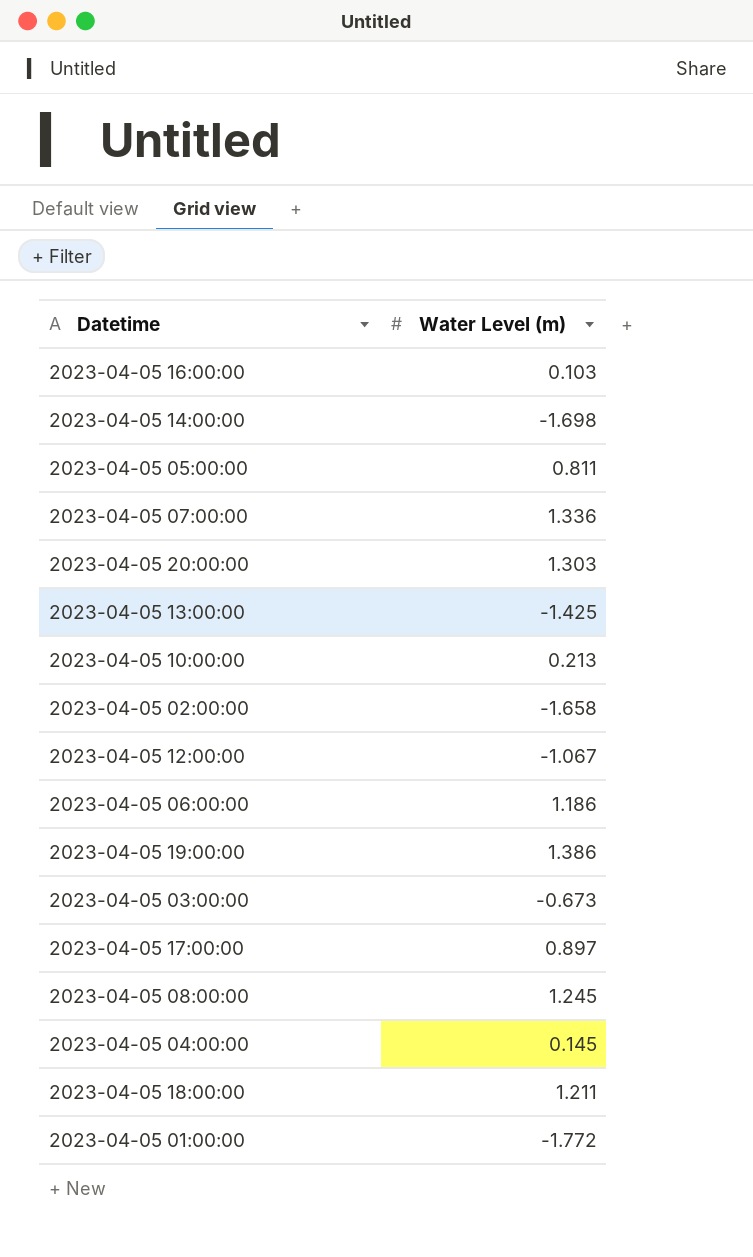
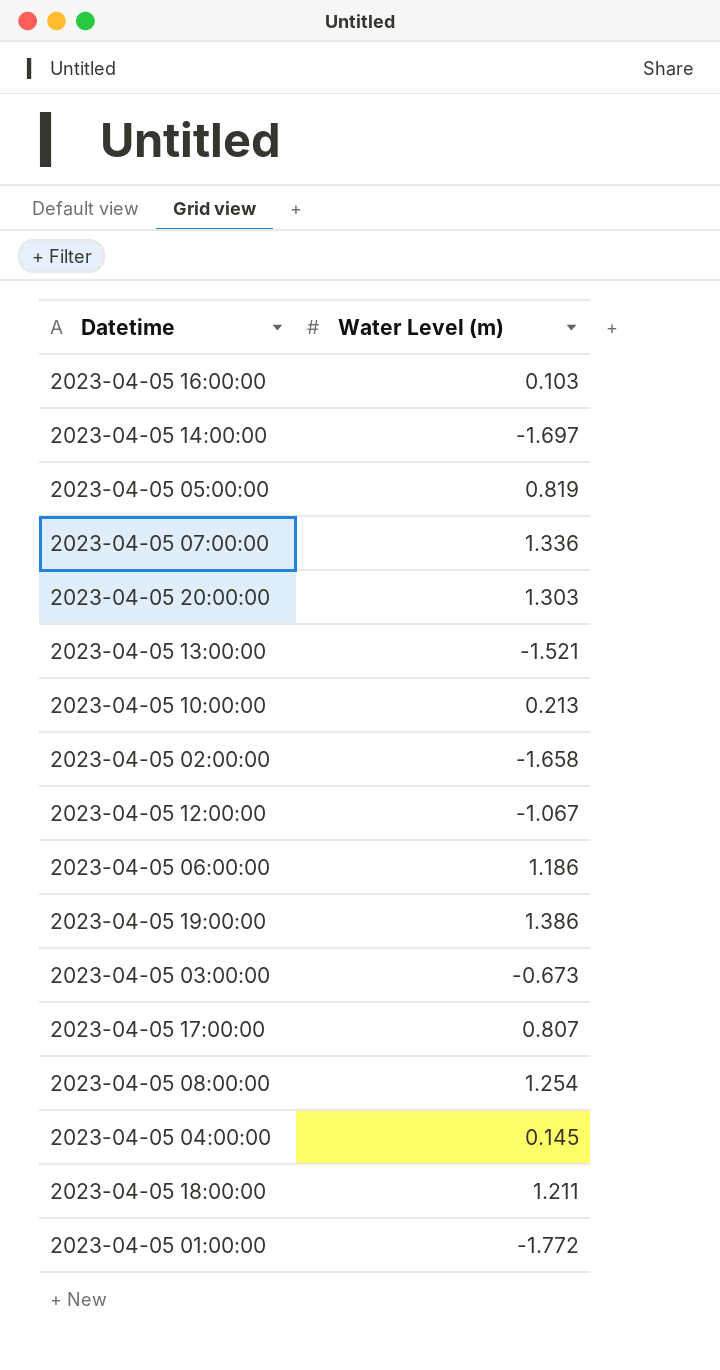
2023-04-05 14:00:00 | Water Level (m): -1.698 -> -1.697
2023-04-05 05:00:00 | Water Level (m): 0.811 -> 0.819
2023-04-05 13:00:00 | Water Level (m): -1.425 -> -1.521
2023-04-05 17:00:00 | Water Level (m): 0.897 -> 0.807
2023-04-05 08:00:00 | Water Level (m): 1.245 -> 1.254

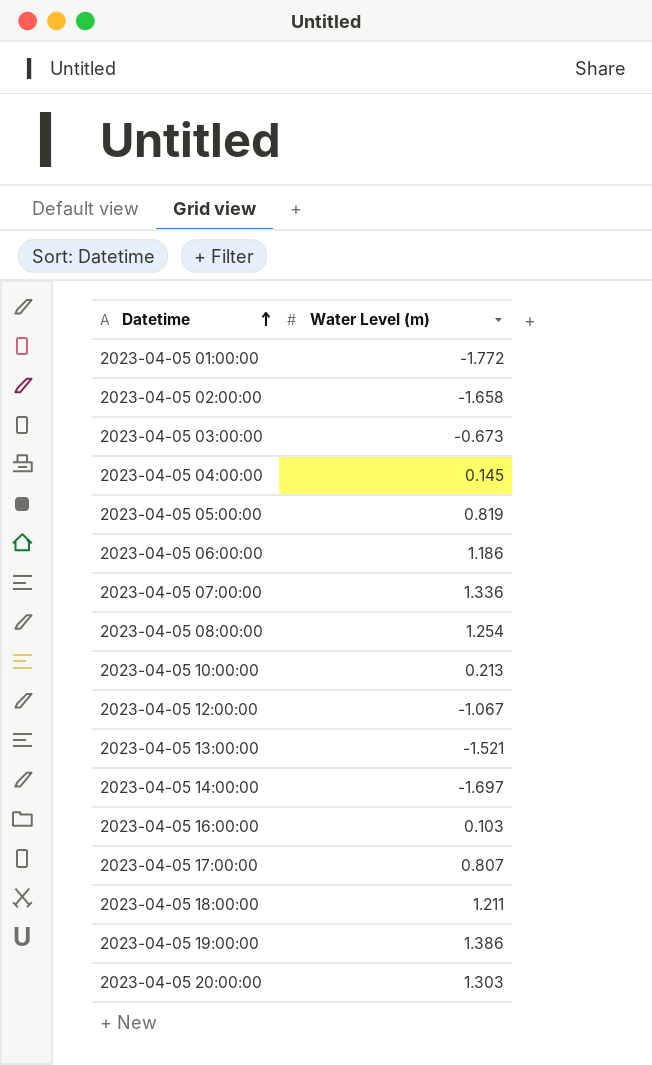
row order: none -> Datetime ascending

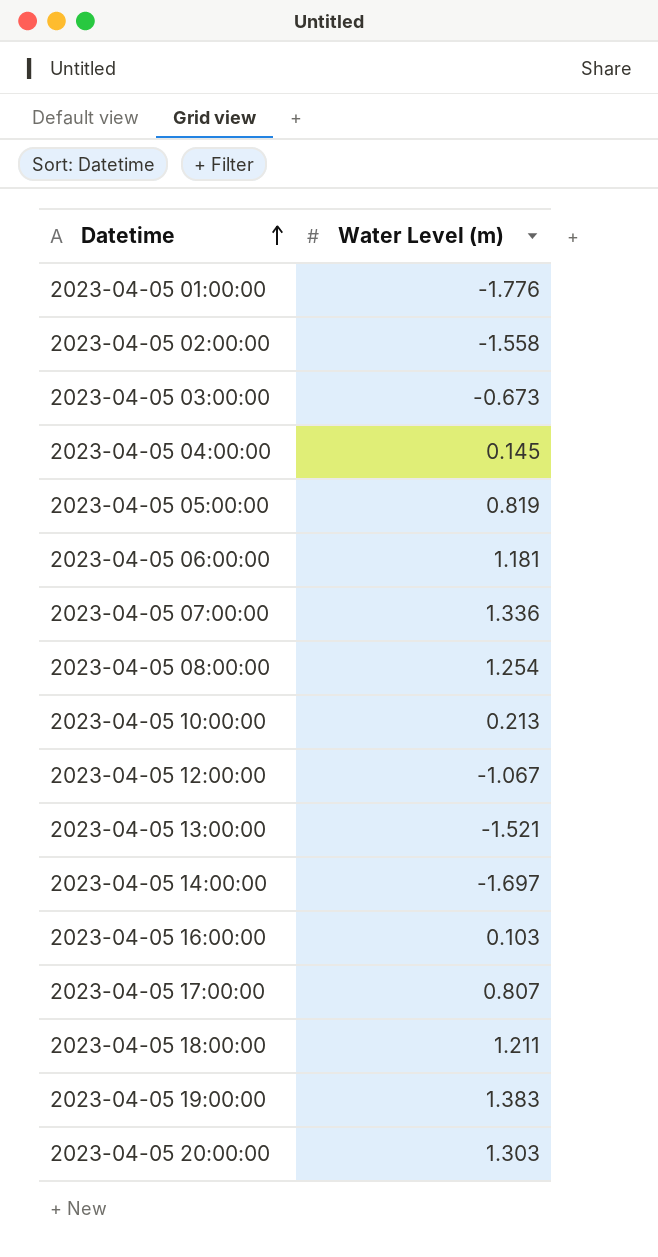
2023-04-05 01:00:00 | Water Level (m): -1.772 -> -1.776
2023-04-05 02:00:00 | Water Level (m): -1.658 -> -1.558
2023-04-05 06:00:00 | Water Level (m): 1.186 -> 1.181
2023-04-05 19:00:00 | Water Level (m): 1.386 -> 1.383

